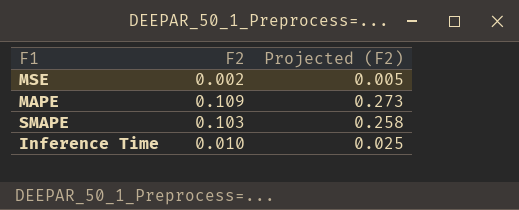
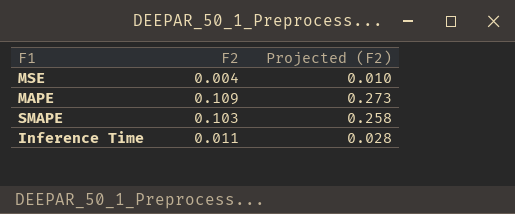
MSE | F2: 0.002 -> 0.004
MSE | Projected (F2): 0.005 -> 0.010
Inference Time | F2: 0.010 -> 0.011
Inference Time | Projected (F2): 0.025 -> 0.028

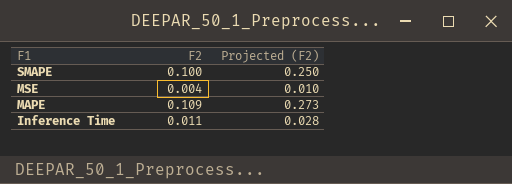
row order: none -> F1 descending
SMAPE | F2: 0.103 -> 0.100
SMAPE | Projected (F2): 0.258 -> 0.250

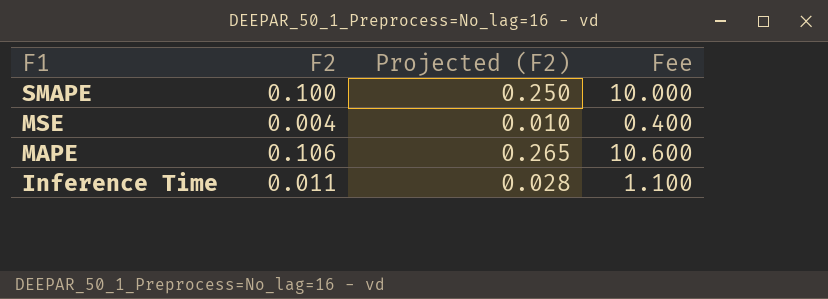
column Fee | formula: none -> [F2] * 100
MAPE | F2: 0.109 -> 0.106
MAPE | Projected (F2): 0.273 -> 0.265

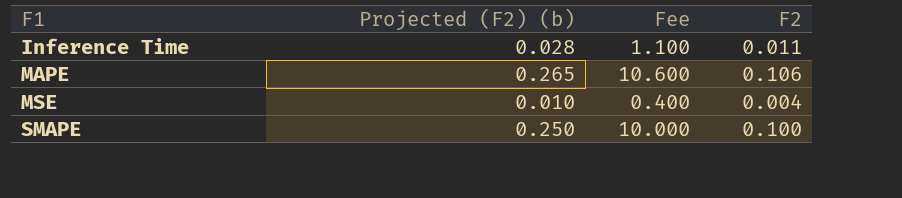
row order: F1 descending -> F1 ascending
column name: Projected (F2) -> Projected (F2) (b)
column F2 | position: 2 -> 4

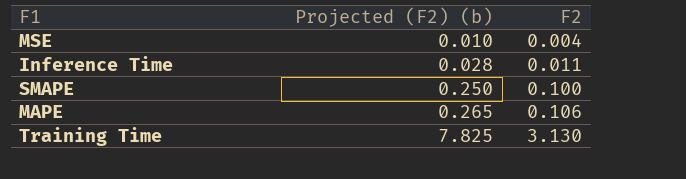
row order: F1 ascending -> Projected (F2) (b) ascending
column Fee | formula: [F2] * 100 -> none
row Training Time: none -> 7.825 | 3.130

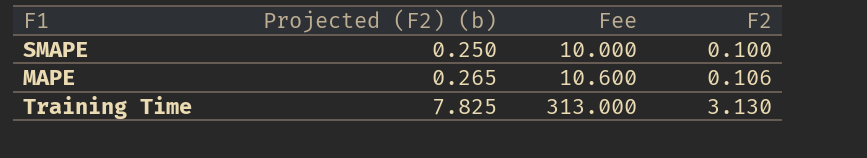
column Fee | formula: none -> [F2] * 100
row MSE: 0.010 | 0.004 -> none
row Inference Time: 0.028 | 0.011 -> none

